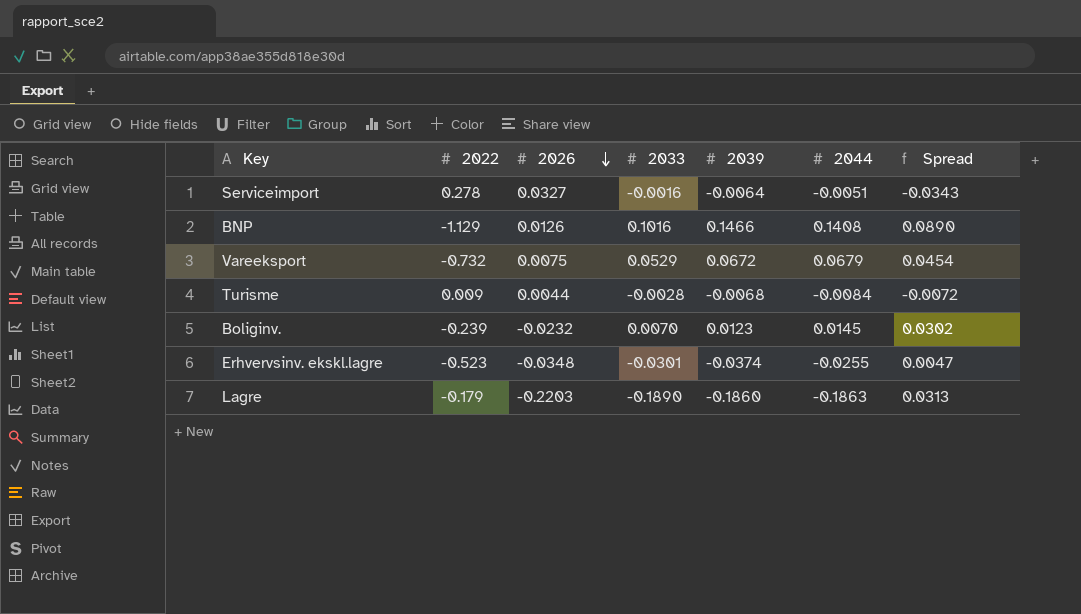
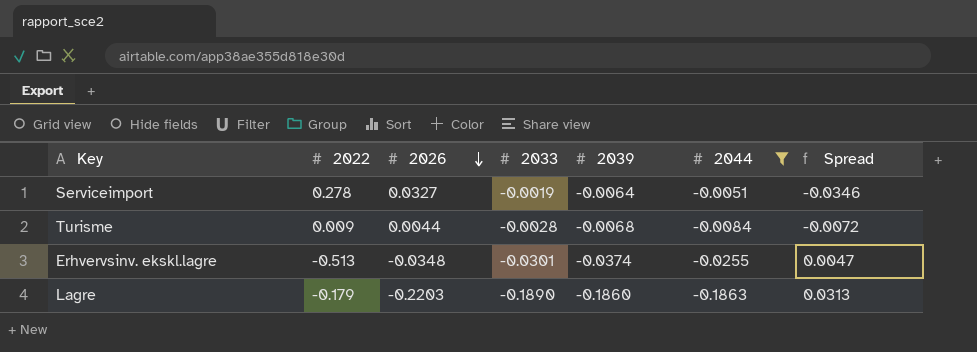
filter: none -> 2044 <= -0.0051
Serviceimport | 2033: -0.0016 -> -0.0019
Serviceimport | Spread: -0.0343 -> -0.0346
Erhvervsinv. ekskl.lagre | 2022: -0.523 -> -0.513

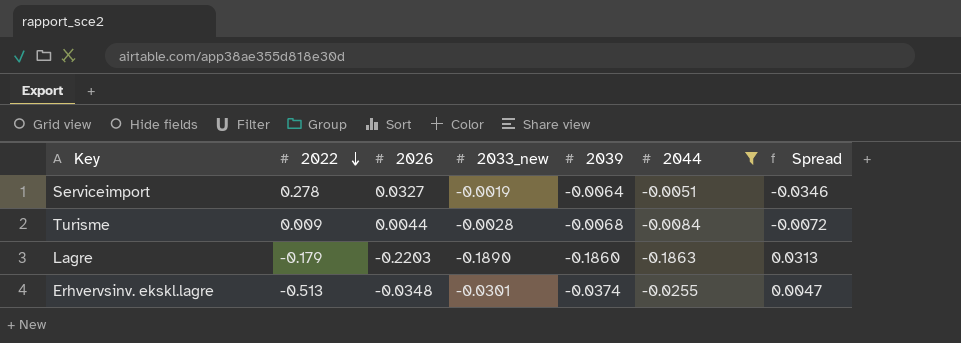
row order: 2026 descending -> 2022 descending
column name: 2033 -> 2033_new

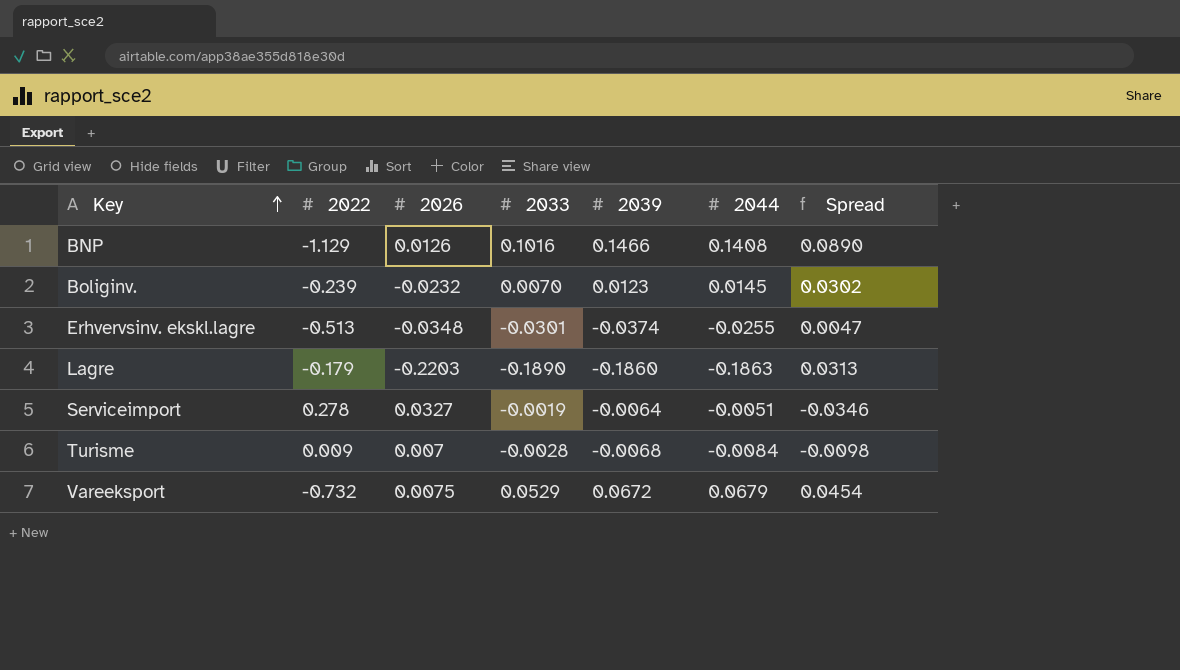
filter: 2044 <= -0.0051 -> none
row order: 2022 descending -> Key ascending
column name: 2033_new -> 2033
Turisme | 2026: 0.0044 -> 0.007
Turisme | Spread: -0.0072 -> -0.0098

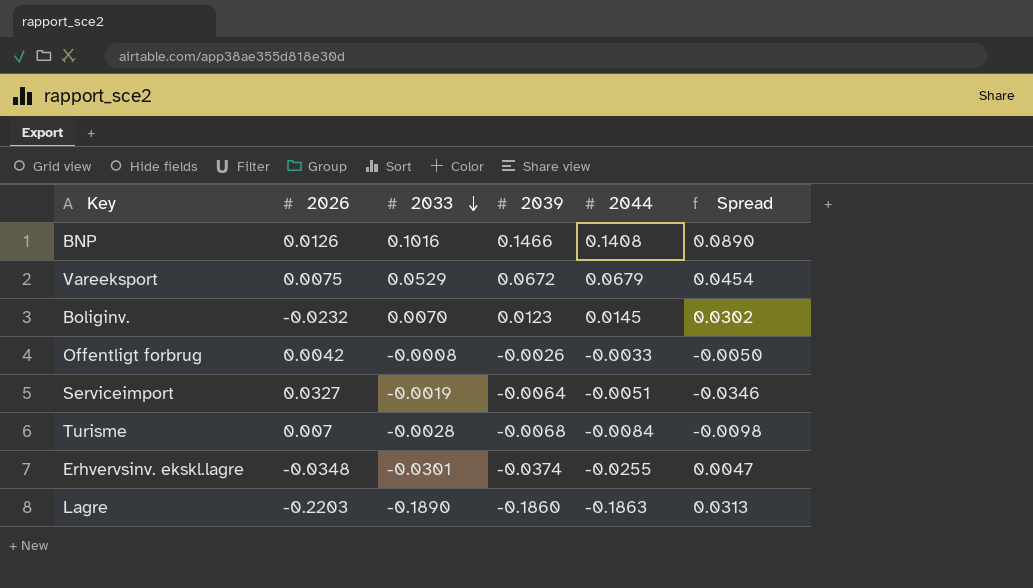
row order: Key ascending -> 2033 descending
column 2022 | position: 2 -> none
row Offentligt forbrug: none -> 0.0042 | -0.0008 | -0.0026 | -0.0033 | -0.0050

